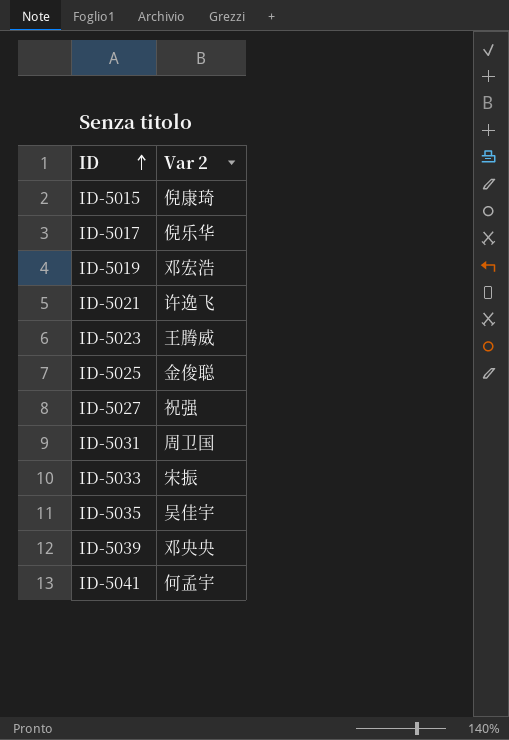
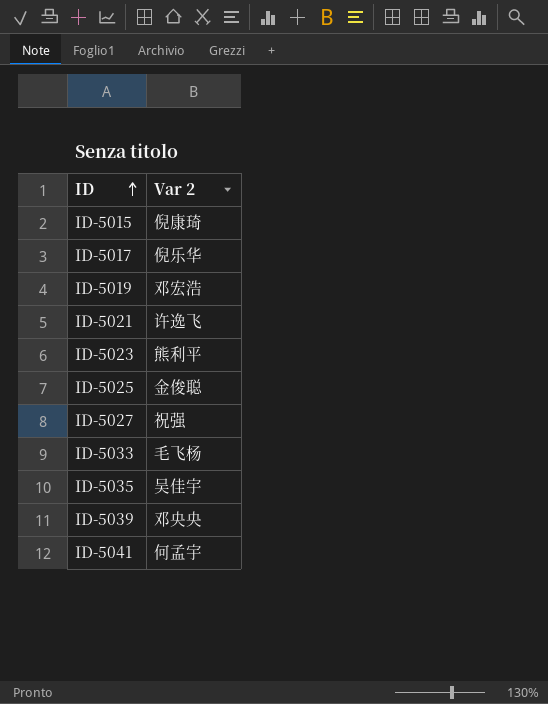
row ID-5031: 周卫国 -> none
ID-5023 | Var 2: 王腾威 -> 熊利平
ID-5033 | Var 2: 宋振 -> 毛飞杨

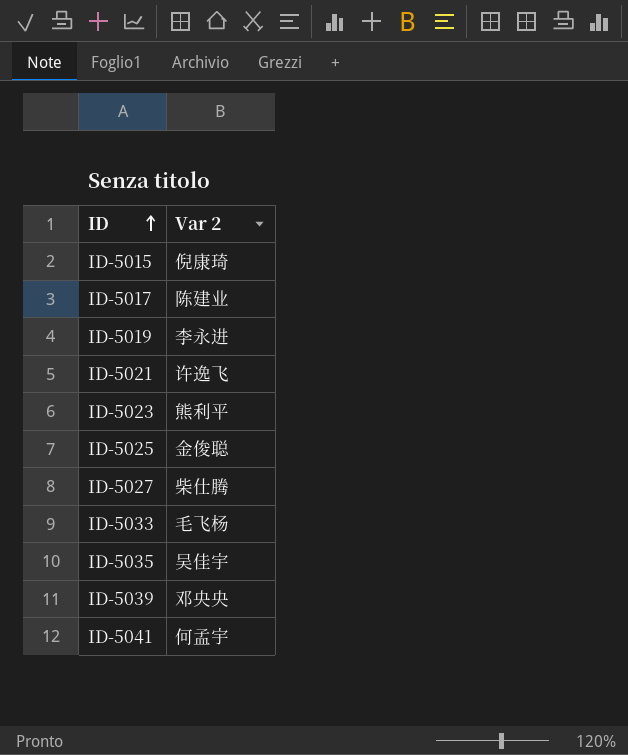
ID-5017 | Var 2: 倪乐华 -> 陈建业
ID-5019 | Var 2: 邓宏浩 -> 李永进
ID-5027 | Var 2: 祝强 -> 柴仕腾

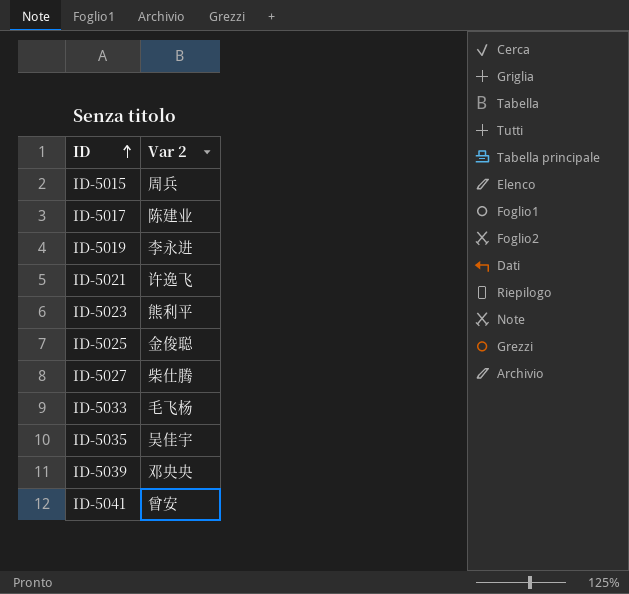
ID-5015 | Var 2: 倪康琦 -> 周兵
ID-5041 | Var 2: 何孟宇 -> 曾安

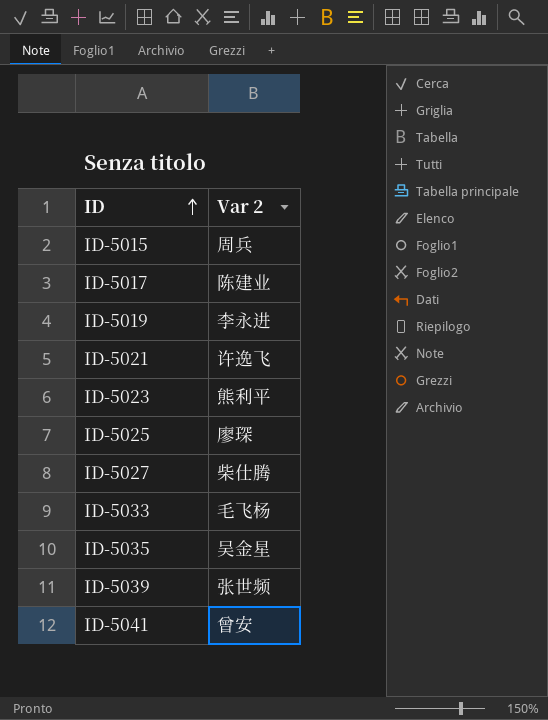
ID-5025 | Var 2: 金俊聪 -> 廖琛
ID-5035 | Var 2: 吴佳宇 -> 吴金星
ID-5039 | Var 2: 邓央央 -> 张世频

